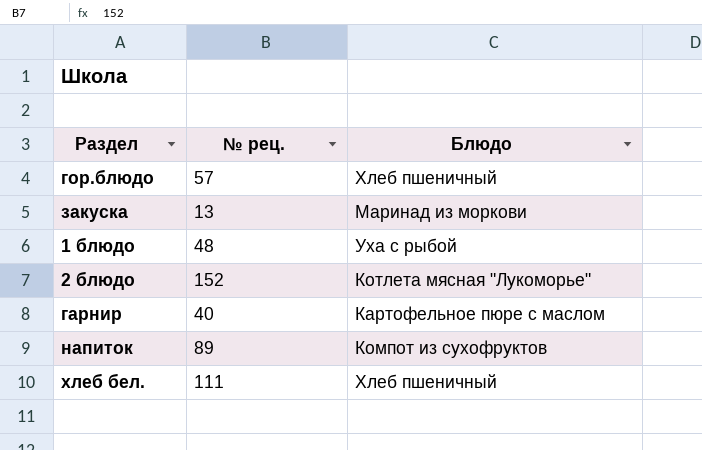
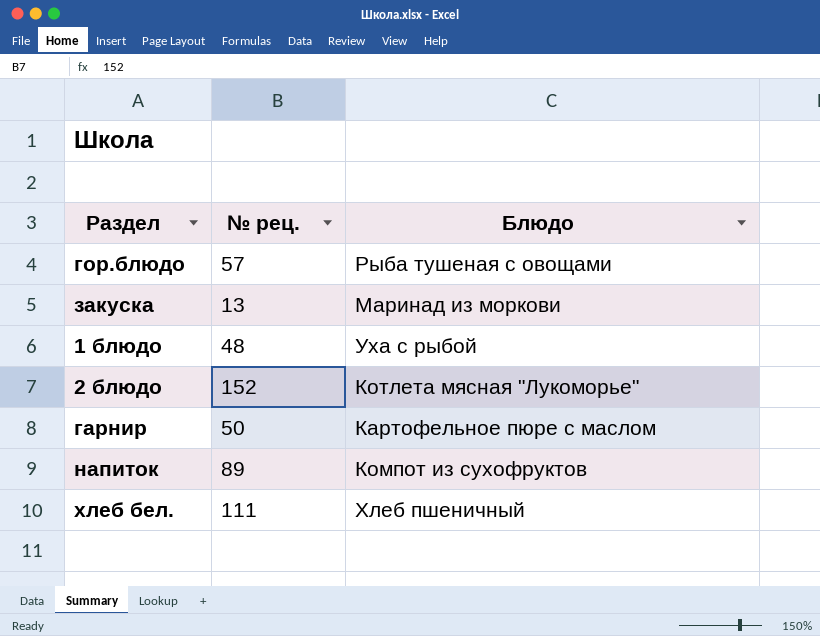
гор.блюдо | Блюдо: Хлеб пшеничный -> Рыба тушеная с овощами
гарнир | № рец.: 40 -> 50

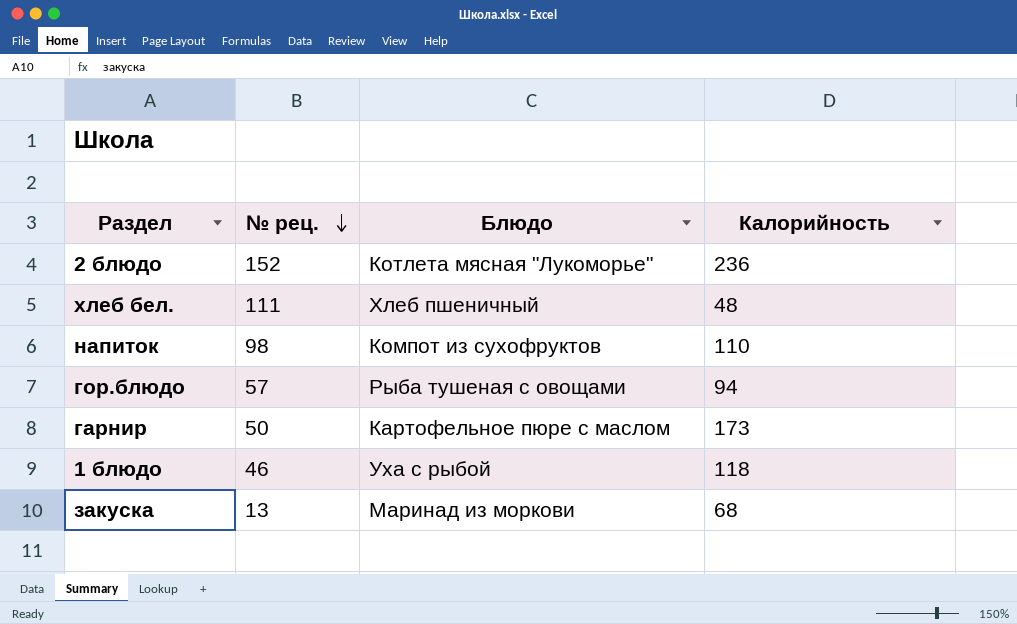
row order: none -> № рец. descending
column Калорийность | position: none -> 4
напиток | № рец.: 89 -> 98
1 блюдо | № рец.: 48 -> 46

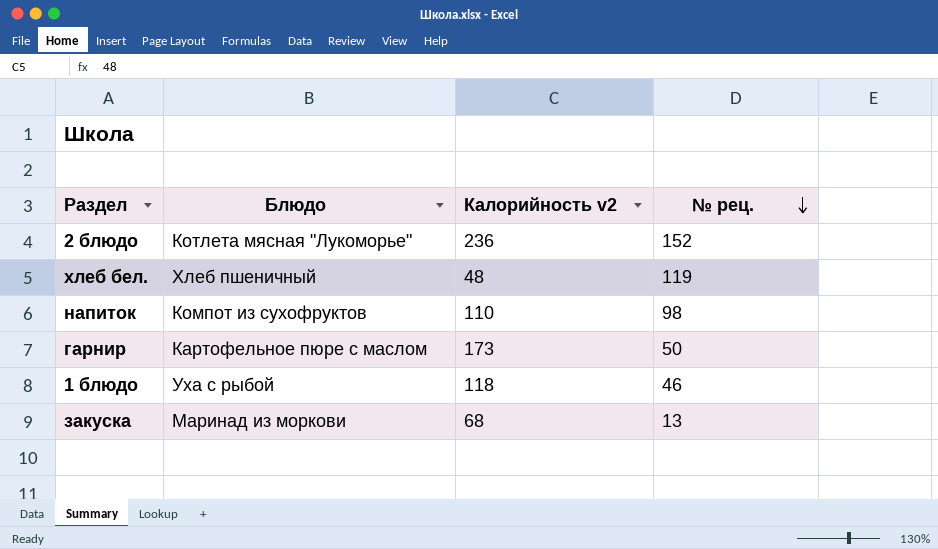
column name: Калорийность -> Калорийность v2
column № рец. | position: 2 -> 4
row гор.блюдо: 57 | Рыба тушеная с овощами | 94 -> none
хлеб бел. | № рец.: 111 -> 119

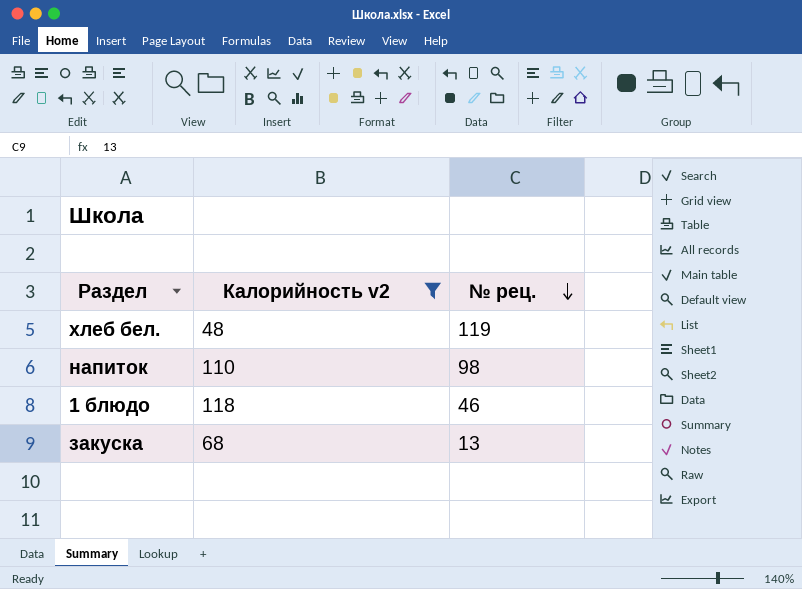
filter: none -> Калорийность v2 <= 118
column Блюдо | position: 2 -> none

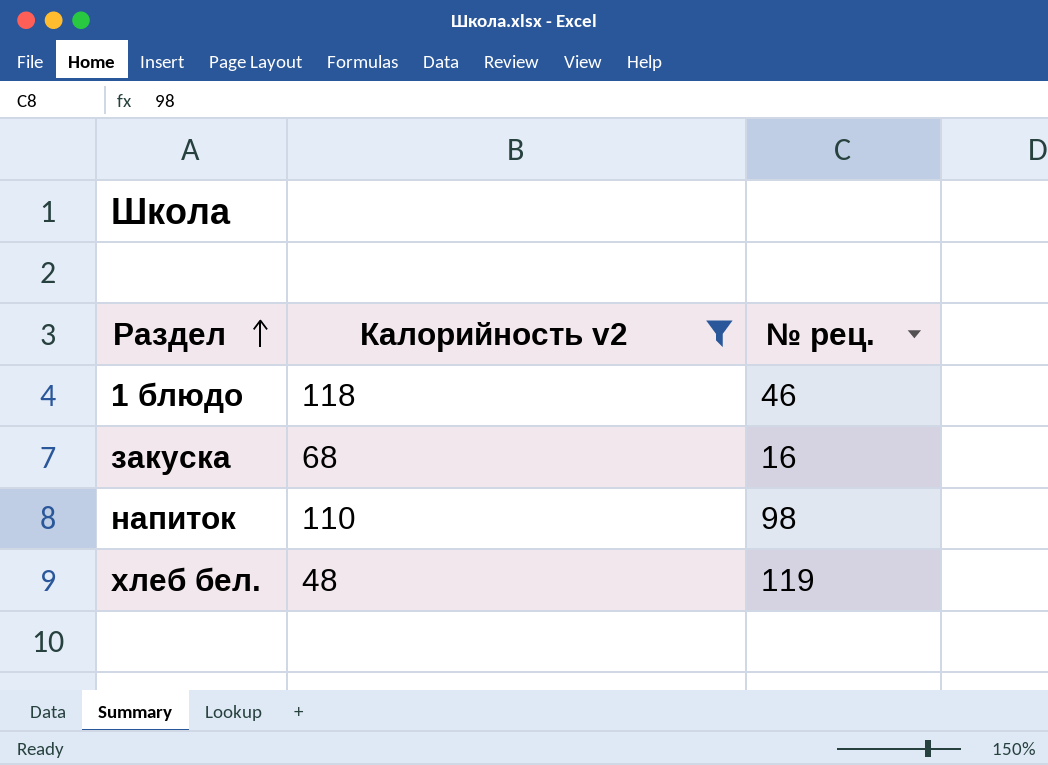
row order: № рец. descending -> Раздел ascending
закуска | № рец.: 13 -> 16

